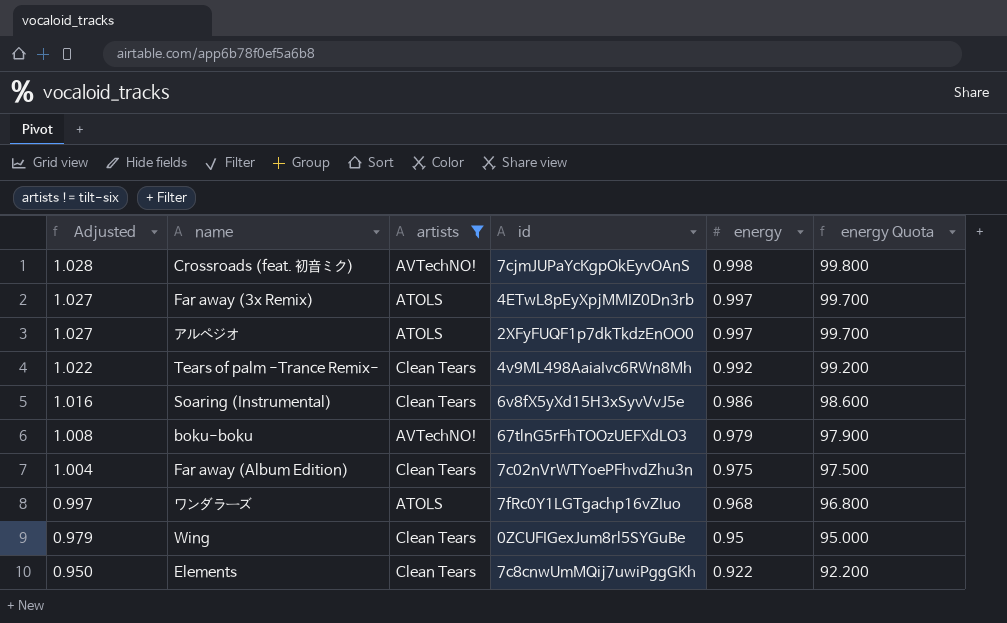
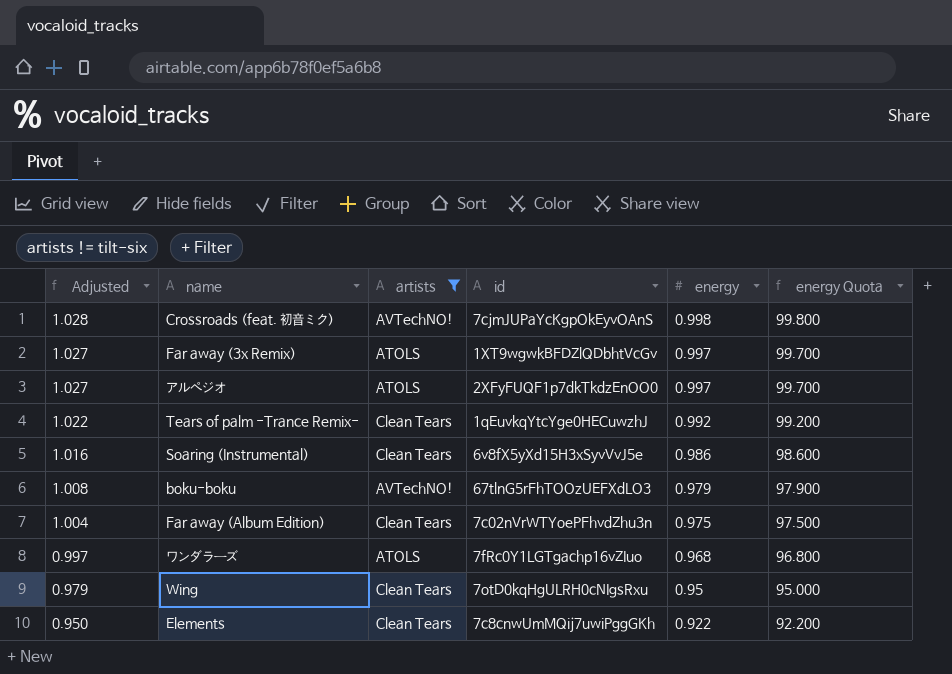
Far away (3x Remix) | id: 4ETwL8pEyXpjMMIZ0Dn3rb -> 1XT9wgwkBFDZlQDbhtVcGv
Tears of palm -Trance Remix- | id: 4v9ML498AaiaIvc6RWn8Mh -> 1qEuvkqYtcYge0HECuwzhJ
Wing | id: 0ZCUFIGexJum8rl5SYGuBe -> 7otD0kqHgULRH0cNIgsRxu

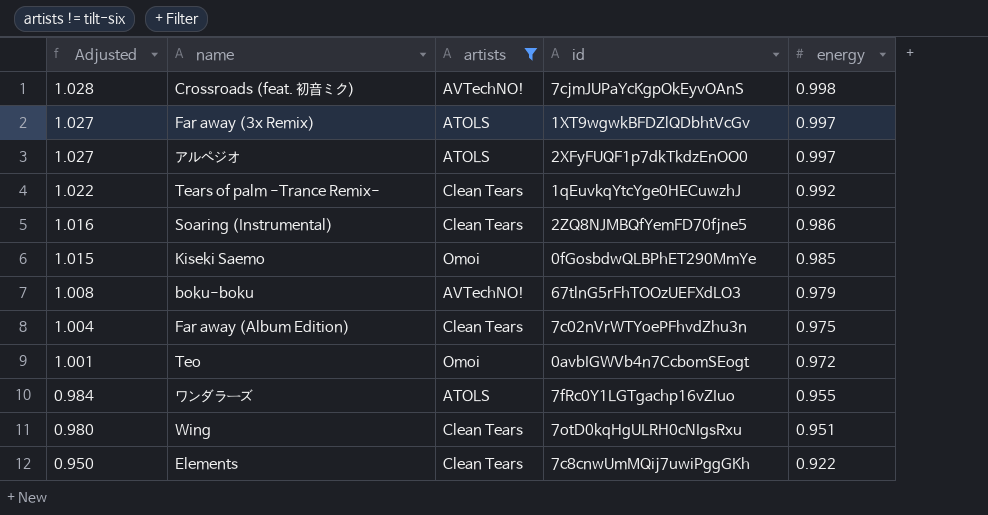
column energy Quota | formula: [energy] * 100 -> none
Soaring (Instrumental) | id: 6v8fX5yXd15H3xSyvVvJ5e -> 2ZQ8NJMBQfYemFD70fjne5
row Kiseki Saemo: none -> 1.015 | Omoi | 0fGosbdwQLBPhET290MmYe | 0.985
row Teo: none -> 1.001 | Omoi | 0avbIGWVb4n7CcbomSEogt | 0.972
ワンダラーズ | Adjusted: 0.997 -> 0.984
ワンダラーズ | energy: 0.968 -> 0.955
Wing | Adjusted: 0.979 -> 0.980
Wing | energy: 0.95 -> 0.951

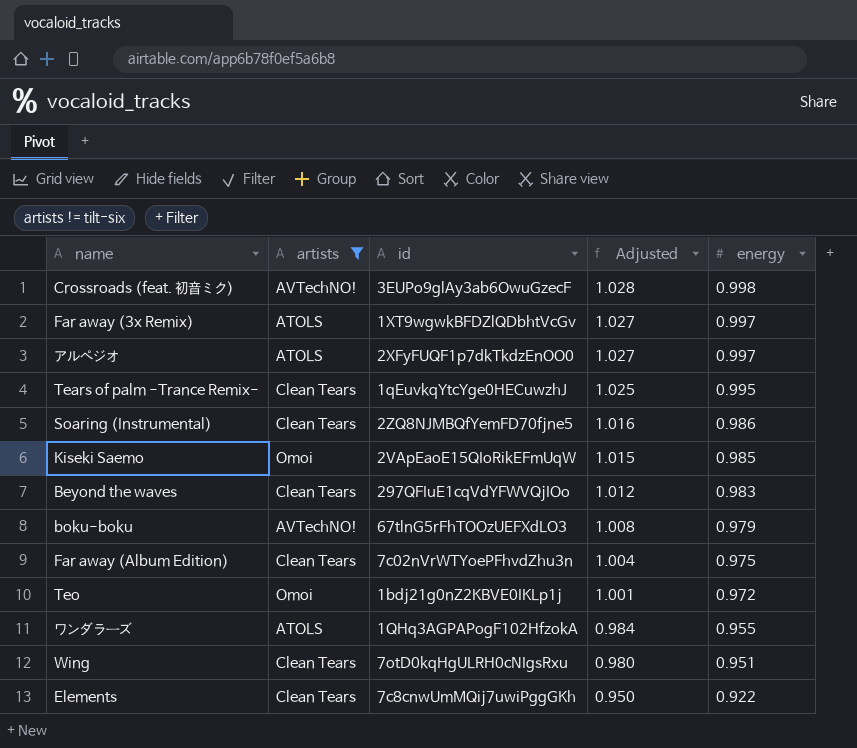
column Adjusted | position: 1 -> 4
Crossroads (feat. 初音ミク) | id: 7cjmJUPaYcKgpOkEyvOAnS -> 3EUPo9glAy3ab6OwuGzecF
Tears of palm -Trance Remix- | Adjusted: 1.022 -> 1.025
Tears of palm -Trance Remix- | energy: 0.992 -> 0.995
Kiseki Saemo | id: 0fGosbdwQLBPhET290MmYe -> 2VApEaoE15QIoRikEFmUqW
row Beyond the waves: none -> Clean Tears | 297QFIuE1cqVdYFWVQjIOo | 1.012 | 0.983
Teo | id: 0avbIGWVb4n7CcbomSEogt -> 1bdj21g0nZ2KBVE0IKLp1j
ワンダラーズ | id: 7fRc0Y1LGTgachp16vZIuo -> 1QHq3AGPAPogF102HfzokA

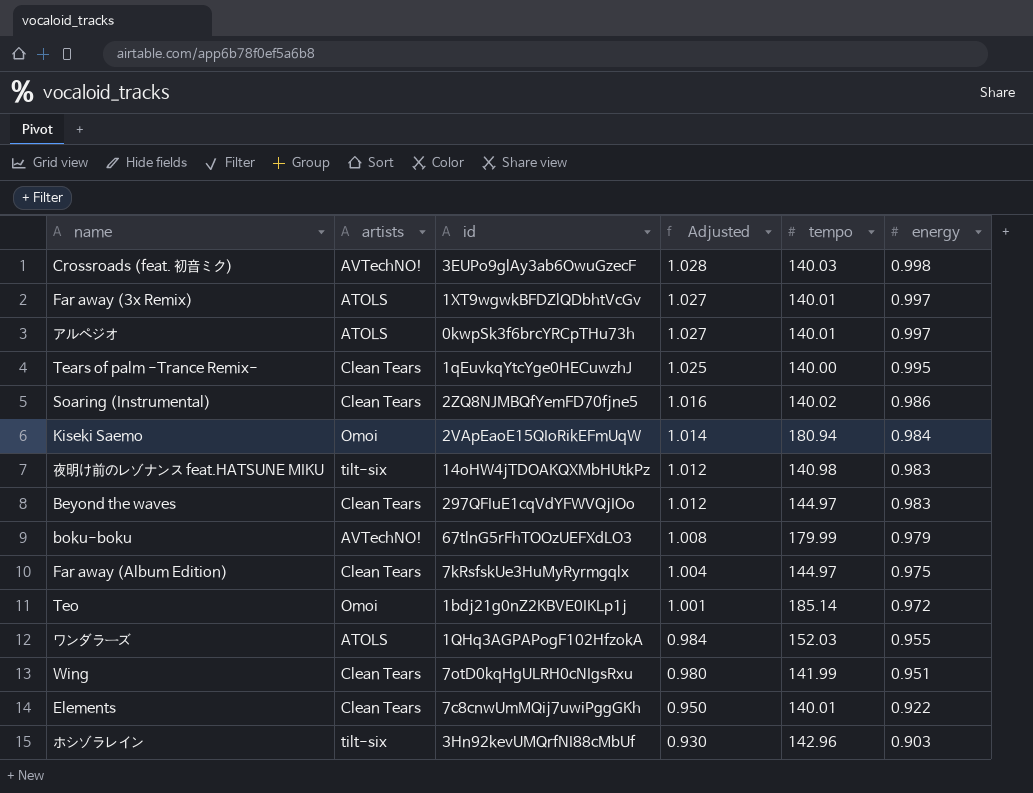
filter: artists != tilt-six -> none
column tempo | position: none -> 5
アルペジオ | id: 2XFyFUQF1p7dkTkdzEnOO0 -> 0kwpSk3f6brcYRCpTHu73h
Kiseki Saemo | Adjusted: 1.015 -> 1.014
Kiseki Saemo | energy: 0.985 -> 0.984
Far away (Album Edition) | id: 7c02nVrWTYoePFhvdZhu3n -> 7kRsfskUe3HuMyRyrmgqlx

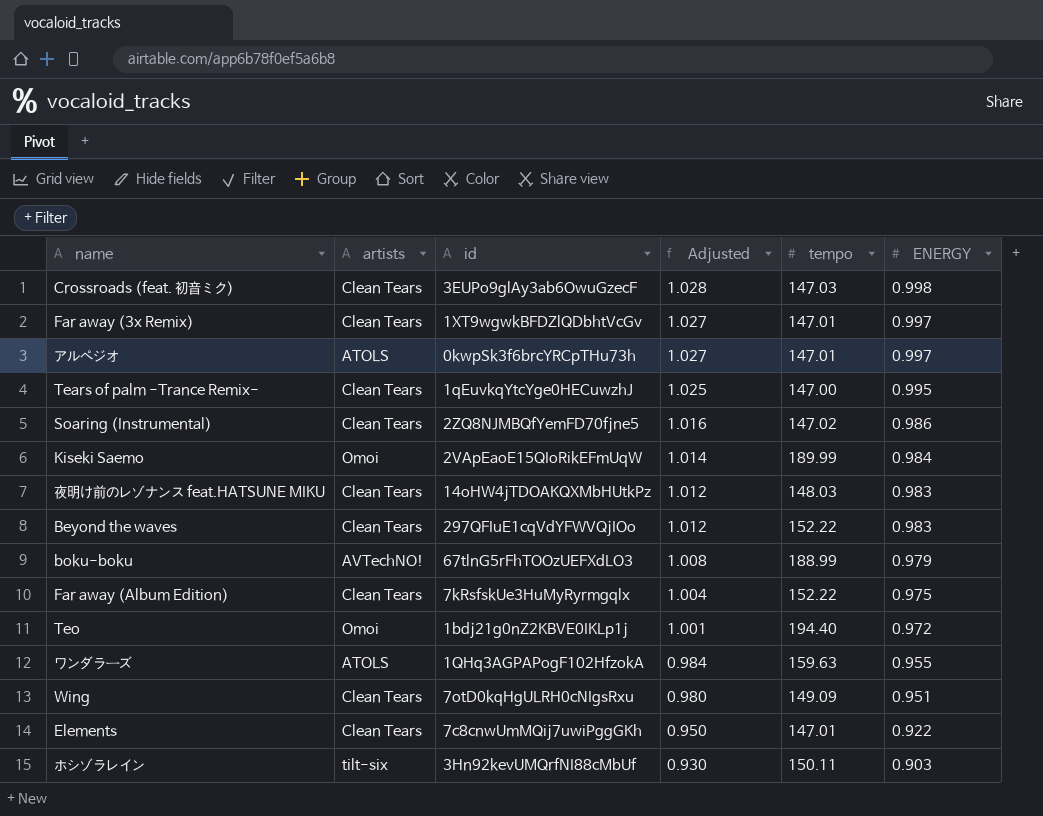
column name: energy -> ENERGY
Crossroads (feat. 初音ミク) | artists: AVTechNO! -> Clean Tears
Crossroads (feat. 初音ミク) | tempo: 140.03 -> 147.03
Far away (3x Remix) | artists: ATOLS -> Clean Tears
Far away (3x Remix) | tempo: 140.01 -> 147.01
アルペジオ | tempo: 140.01 -> 147.01
Tears of palm -Trance Remix- | tempo: 140.00 -> 147.00
Soaring (Instrumental) | tempo: 140.02 -> 147.02
Kiseki Saemo | tempo: 180.94 -> 189.99
夜明け前のレゾナンス feat.HATSUNE MIKU | artists: tilt-six -> Clean Tears
夜明け前のレゾナンス feat.HATSUNE MIKU | tempo: 140.98 -> 148.03
Beyond the waves | tempo: 144.97 -> 152.22
boku-boku | tempo: 179.99 -> 188.99
Far away (Album Edition) | tempo: 144.97 -> 152.22
Teo | tempo: 185.14 -> 194.40
ワンダラーズ | tempo: 152.03 -> 159.63
Wing | tempo: 141.99 -> 149.09
Elements | tempo: 140.01 -> 147.01
ホシゾラレイン | tempo: 142.96 -> 150.11

